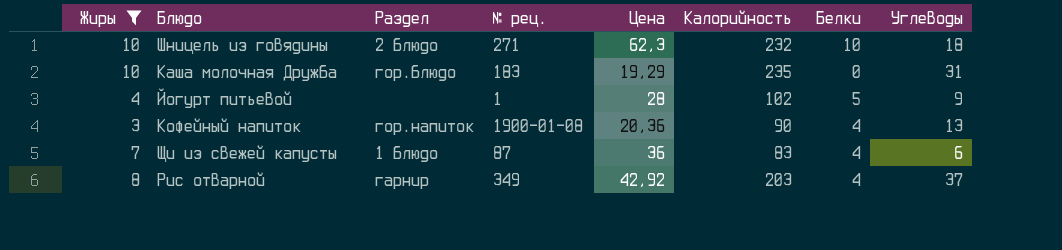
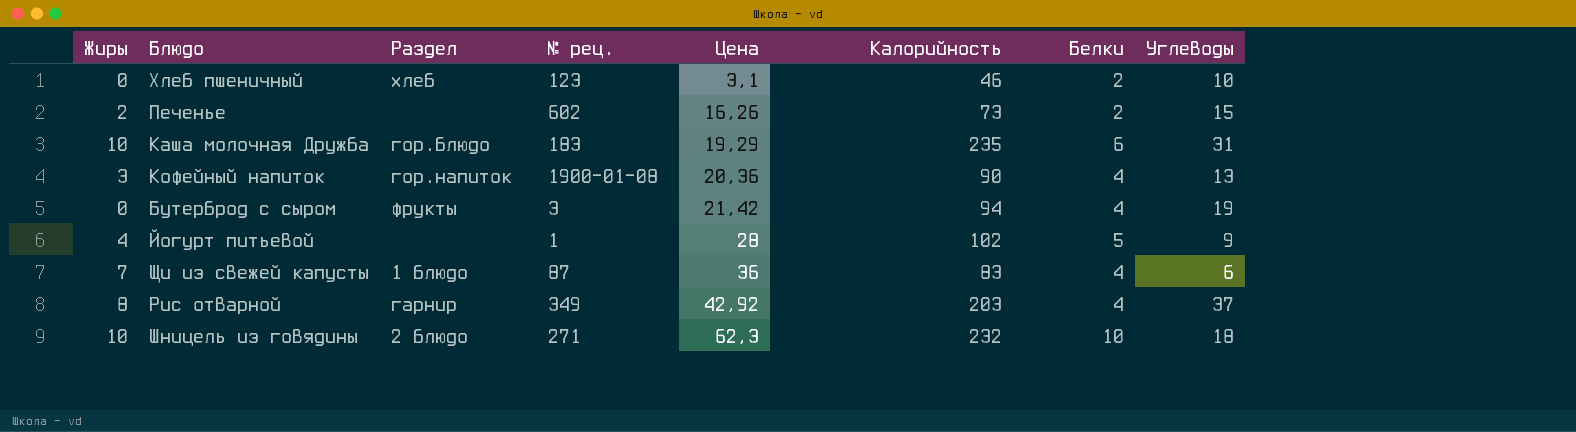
filter: Жиры >= 3 -> none
row order: none -> Цена ascending
Каша молочная Дружба | Белки: 0 -> 6

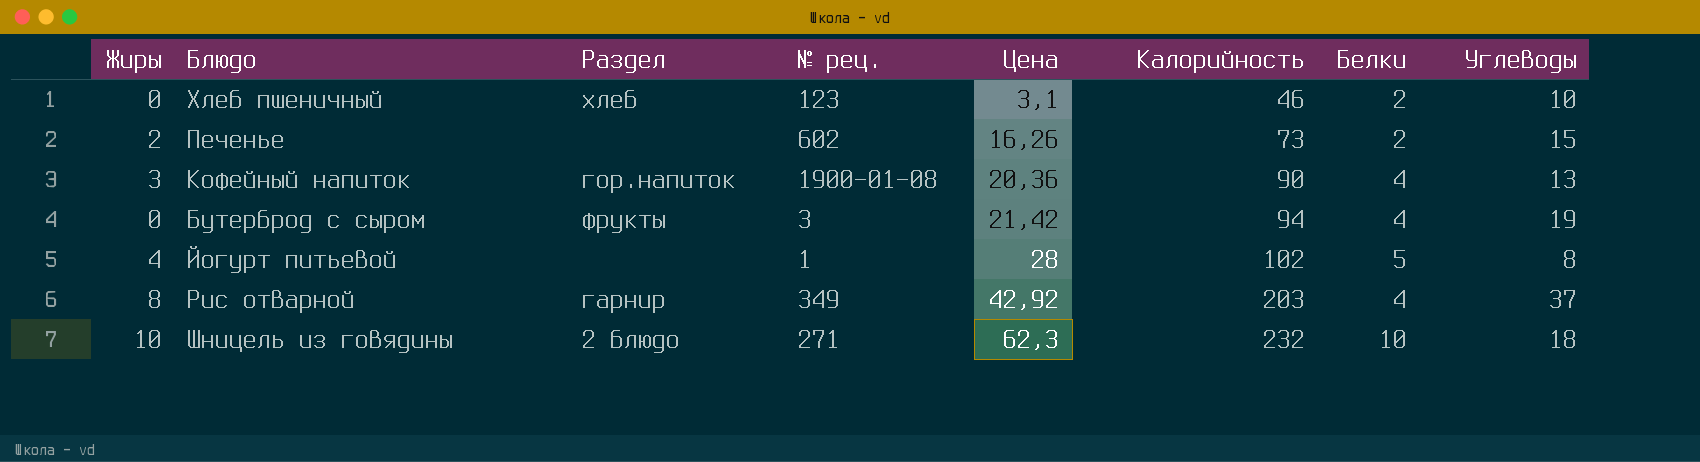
row Каша молочная Дружба: 10 | гор.блюдо | 183 | 19,29 | 235 | 6 | 31 -> none
row Щи из свежей капусты: 7 | 1 блюдо | 87 | 36 | 83 | 4 | 6 -> none
Йогурт питьевой | Углеводы: 9 -> 8

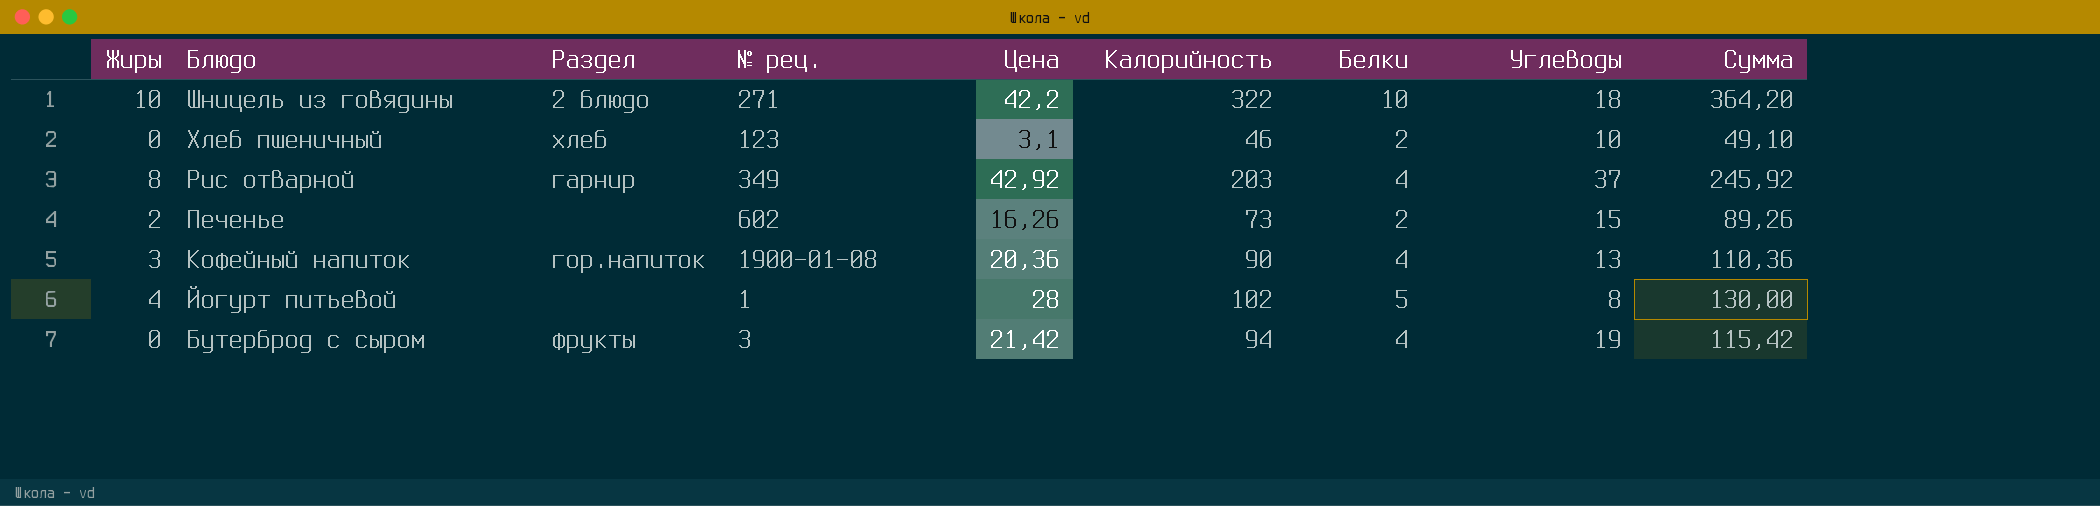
row order: Цена ascending -> Блюдо descending
column Сумма | formula: none -> [Цена] + [Калорийность]
Шницель из говядины | Цена: 62,3 -> 42,2
Шницель из говядины | Калорийность: 232 -> 322

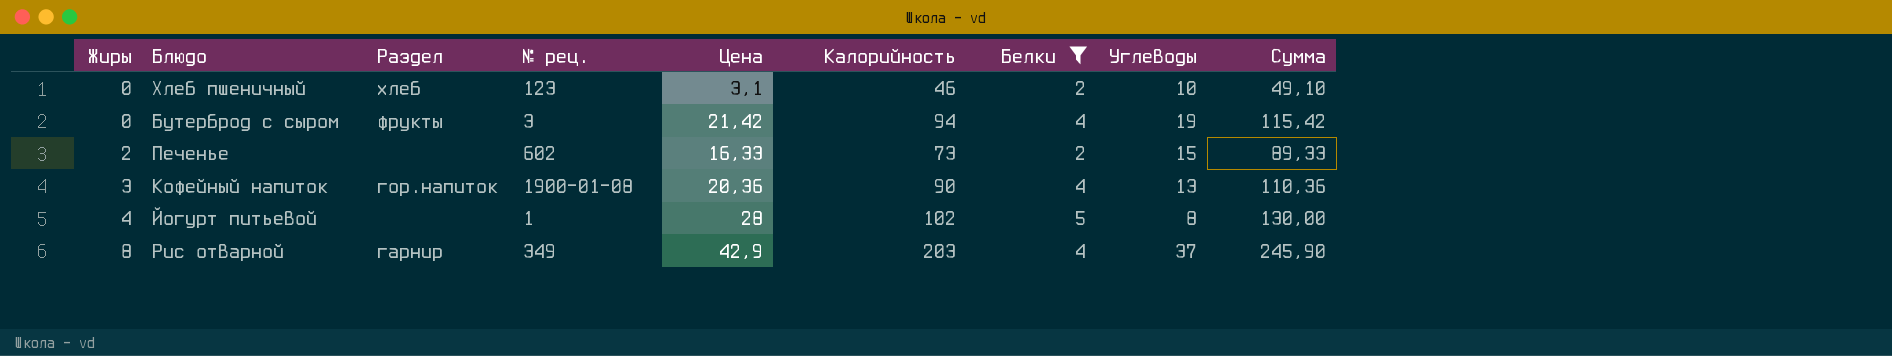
filter: none -> Белки != 10
row order: Блюдо descending -> Жиры ascending
Печенье | Цена: 16,26 -> 16,33
Печенье | Сумма: 89,26 -> 89,33
Рис отварной | Цена: 42,92 -> 42,9
Рис отварной | Сумма: 245,92 -> 245,90

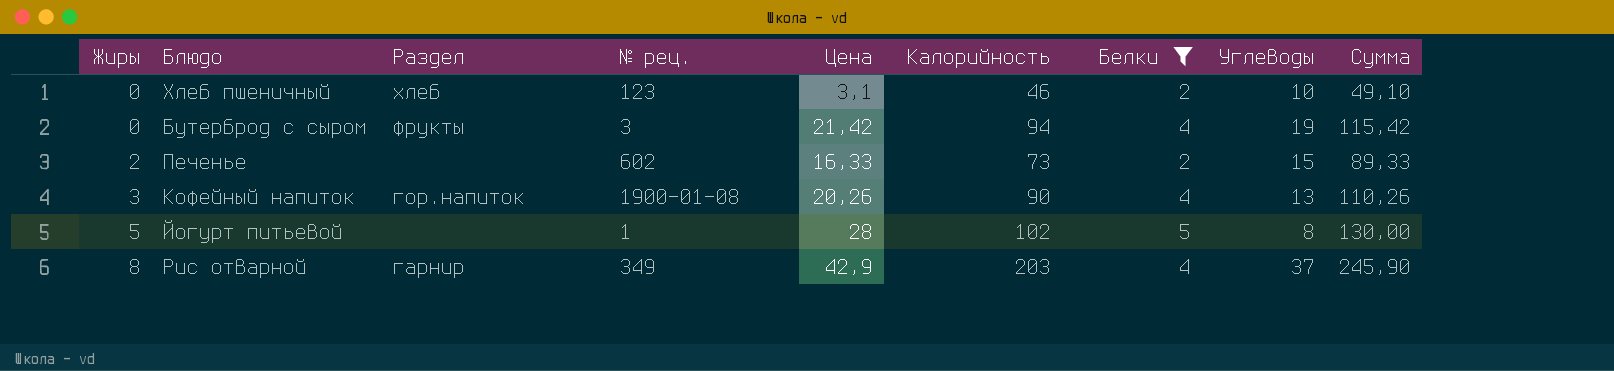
Кофейный напиток | Цена: 20,36 -> 20,26
Кофейный напиток | Сумма: 110,36 -> 110,26
Йогурт питьевой | Жиры: 4 -> 5

